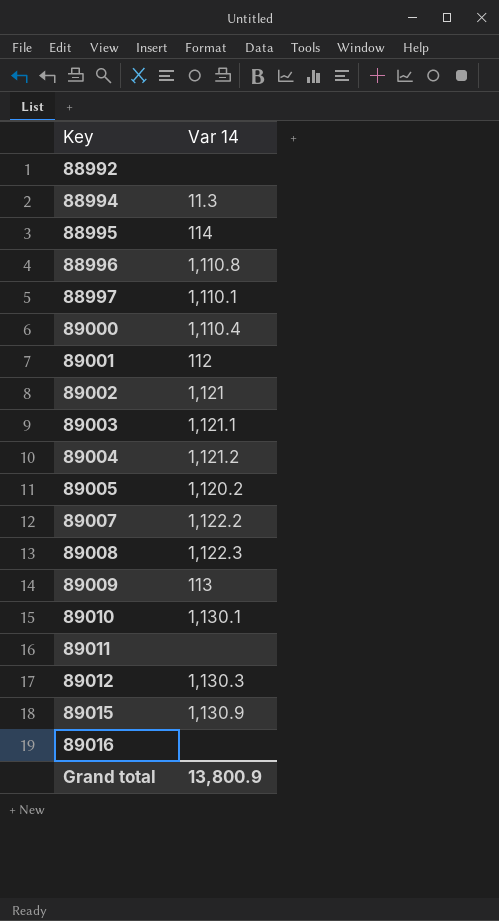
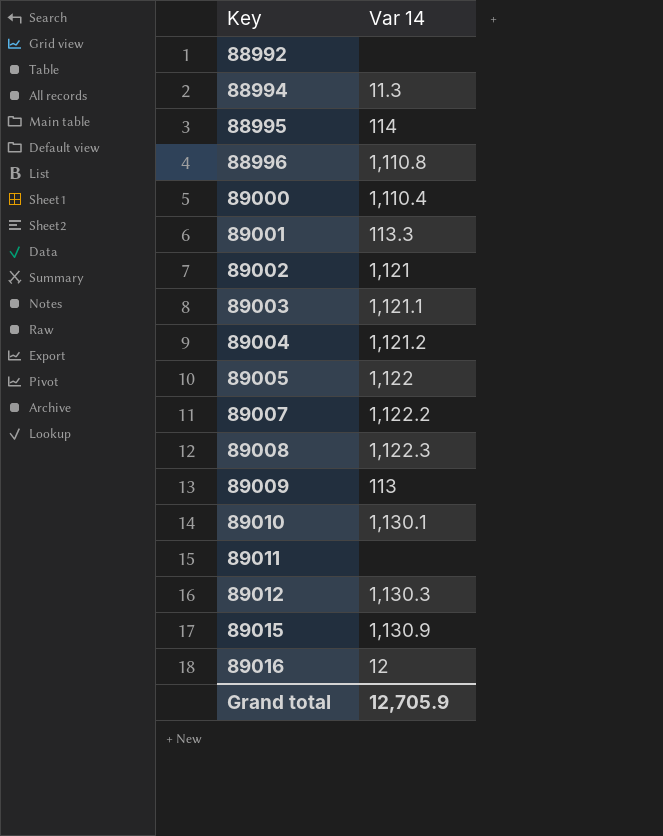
row 88997: 1,110.1 -> none
89001 | Var 14: 112 -> 113.3
89005 | Var 14: 1,120.2 -> 1,122
89016 | Var 14: none -> 12
Grand total | Var 14: 13,800.9 -> 12,705.9

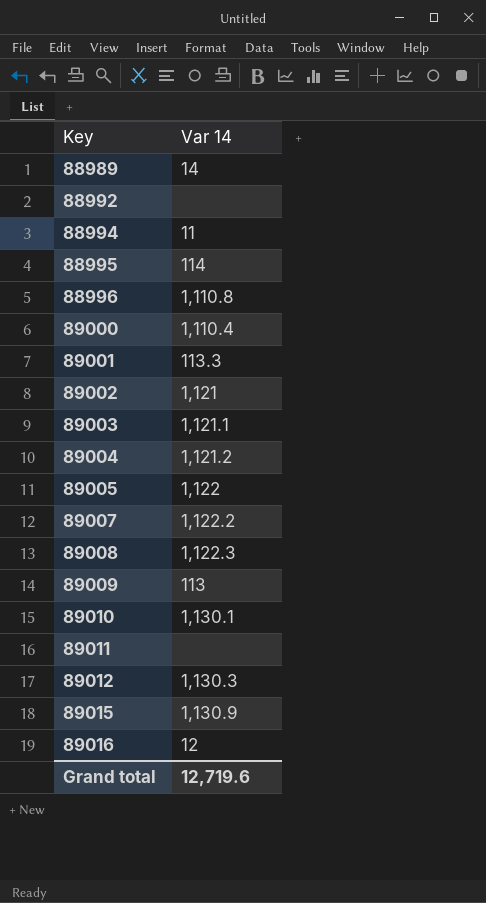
row 88989: none -> 14
88994 | Var 14: 11.3 -> 11
Grand total | Var 14: 12,705.9 -> 12,719.6

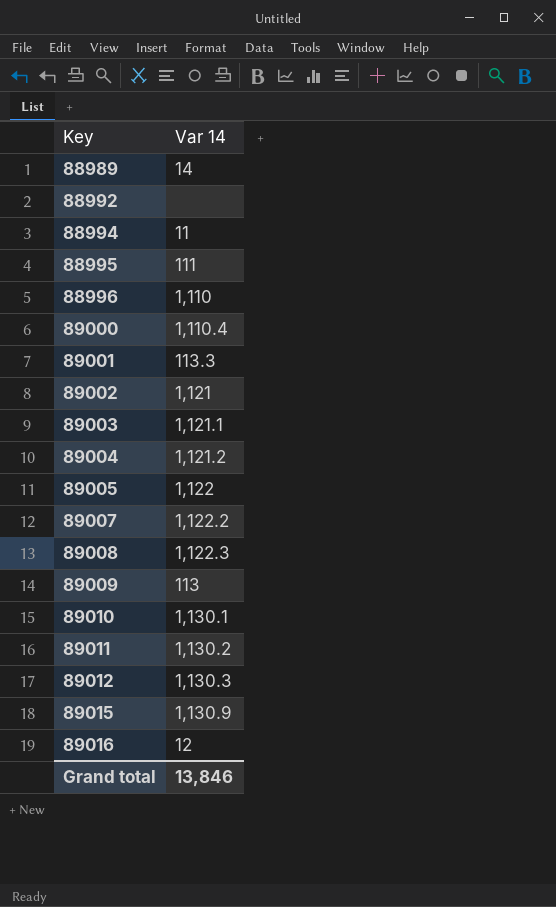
88995 | Var 14: 114 -> 111
88996 | Var 14: 1,110.8 -> 1,110
89011 | Var 14: none -> 1,130.2
Grand total | Var 14: 12,719.6 -> 13,846

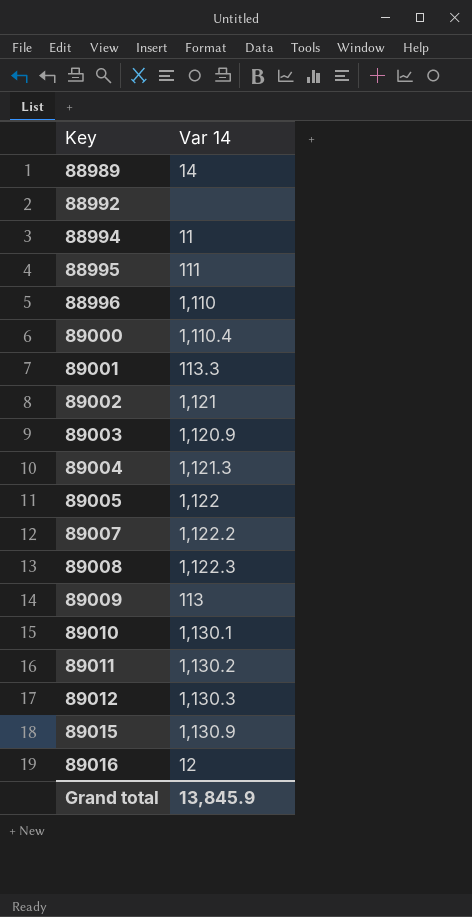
89003 | Var 14: 1,121.1 -> 1,120.9
89004 | Var 14: 1,121.2 -> 1,121.3
Grand total | Var 14: 13,846 -> 13,845.9

